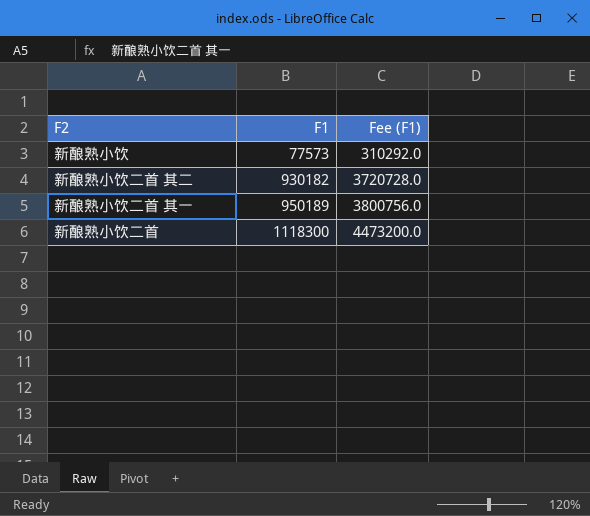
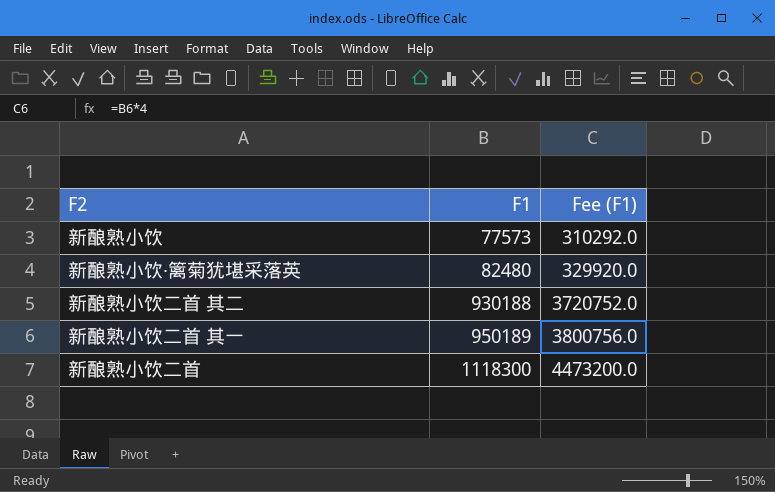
row 新酿熟小饮·篱菊犹堪采落英: none -> 82480 | 329920.0
新酿熟小饮二首 其二 | F1: 930182 -> 930188
新酿熟小饮二首 其二 | Fee (F1): 3720728.0 -> 3720752.0

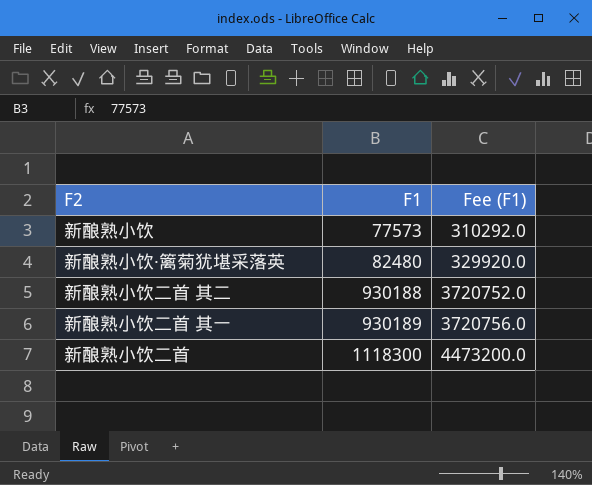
新酿熟小饮二首 其一 | F1: 950189 -> 930189
新酿熟小饮二首 其一 | Fee (F1): 3800756.0 -> 3720756.0

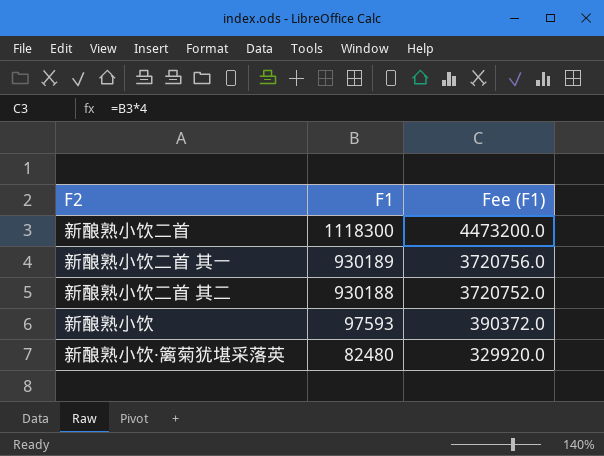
row order: F1 ascending -> F1 descending
新酿熟小饮 | F1: 77573 -> 97593
新酿熟小饮 | Fee (F1): 310292.0 -> 390372.0

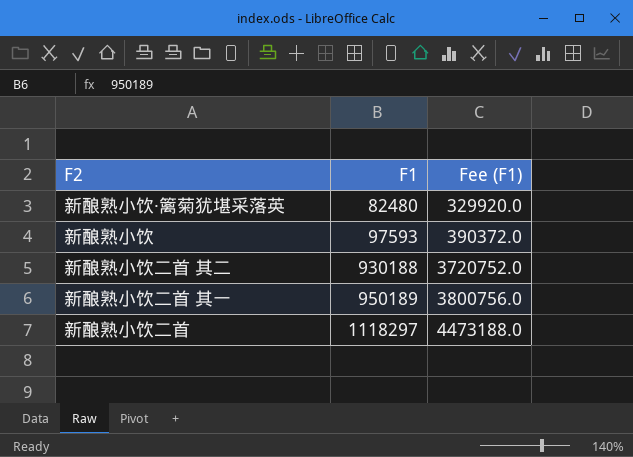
row order: F1 descending -> F1 ascending
新酿熟小饮二首 其一 | F1: 930189 -> 950189
新酿熟小饮二首 其一 | Fee (F1): 3720756.0 -> 3800756.0
新酿熟小饮二首 | F1: 1118300 -> 1118297
新酿熟小饮二首 | Fee (F1): 4473200.0 -> 4473188.0

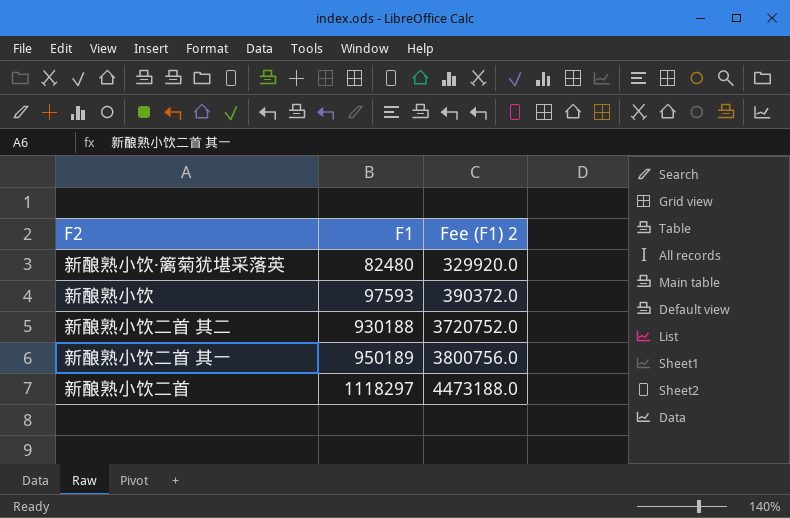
column name: Fee (F1) -> Fee (F1) 2

